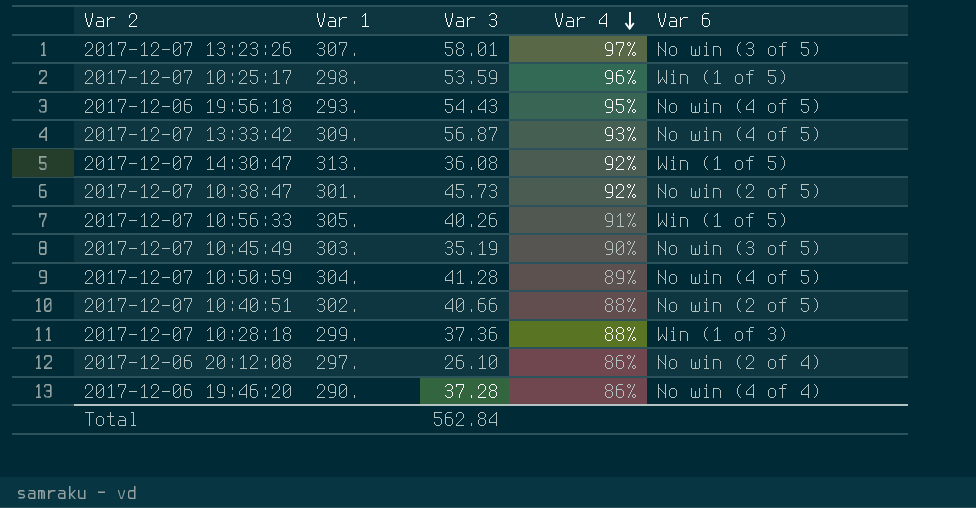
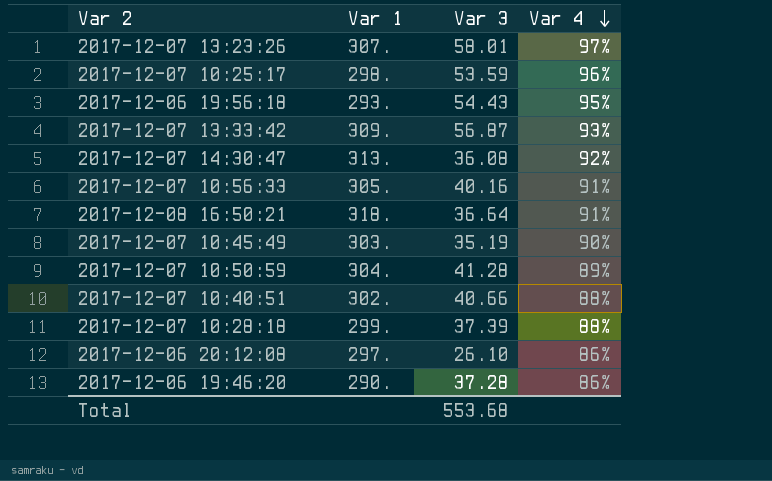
column Var 6 | position: 5 -> none
row 2017-12-07 10:38:47: 301. | 45.73 | 92% | No win (2 of 5) -> none
2017-12-07 10:56:33 | Var 3: 40.26 -> 40.16
row 2017-12-08 16:50:21: none -> 318. | 36.64 | 91%
2017-12-07 10:28:18 | Var 3: 37.36 -> 37.39
Total | Var 3: 562.84 -> 553.68

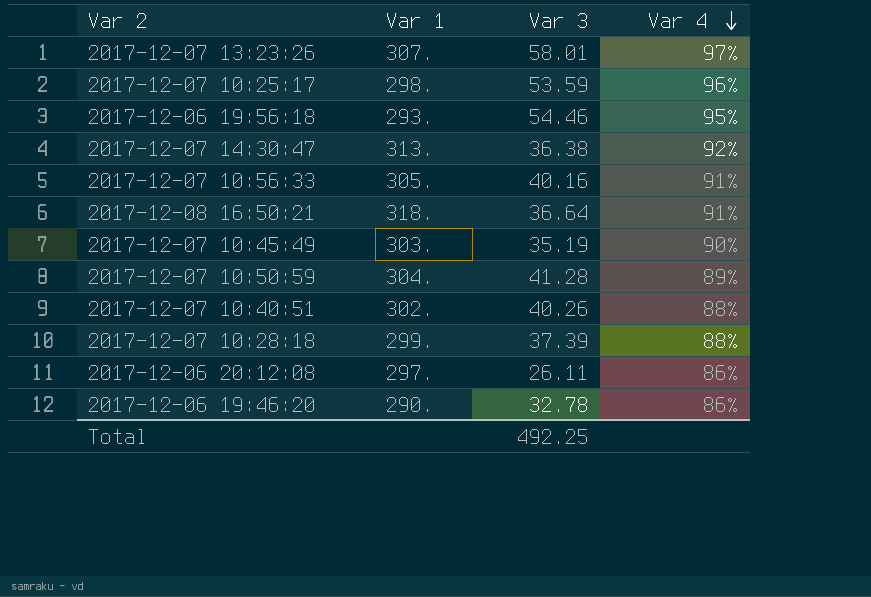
row 2017-12-07 13:33:42: 309. | 56.87 | 93% -> none
2017-12-06 19:56:18 | Var 3: 54.43 -> 54.46
2017-12-07 14:30:47 | Var 3: 36.08 -> 36.38
2017-12-07 10:40:51 | Var 3: 40.66 -> 40.26
2017-12-06 20:12:08 | Var 3: 26.10 -> 26.11
2017-12-06 19:46:20 | Var 3: 37.28 -> 32.78
Total | Var 3: 553.68 -> 492.25

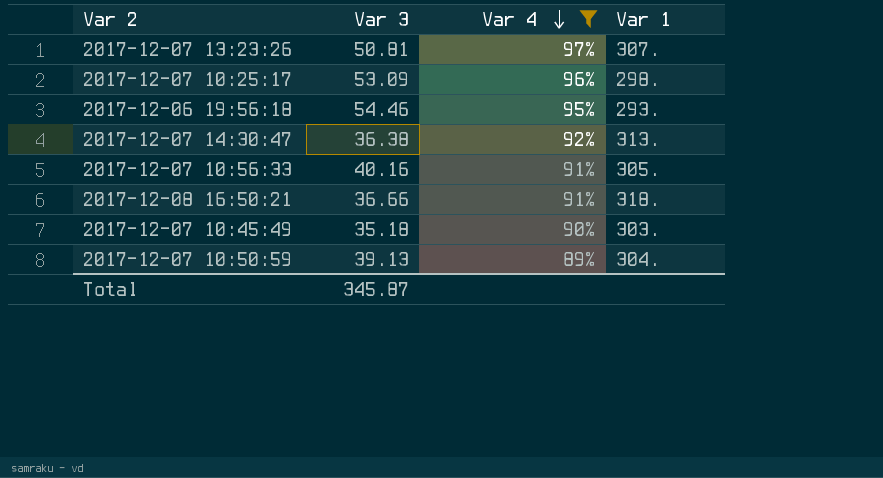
filter: none -> Var 4 >= 89%
column Var 1 | position: 2 -> 4
2017-12-07 13:23:26 | Var 3: 58.01 -> 50.81
2017-12-07 10:25:17 | Var 3: 53.59 -> 53.09
2017-12-08 16:50:21 | Var 3: 36.64 -> 36.66
2017-12-07 10:45:49 | Var 3: 35.19 -> 35.18
2017-12-07 10:50:59 | Var 3: 41.28 -> 39.13
Total | Var 3: 492.25 -> 345.87

